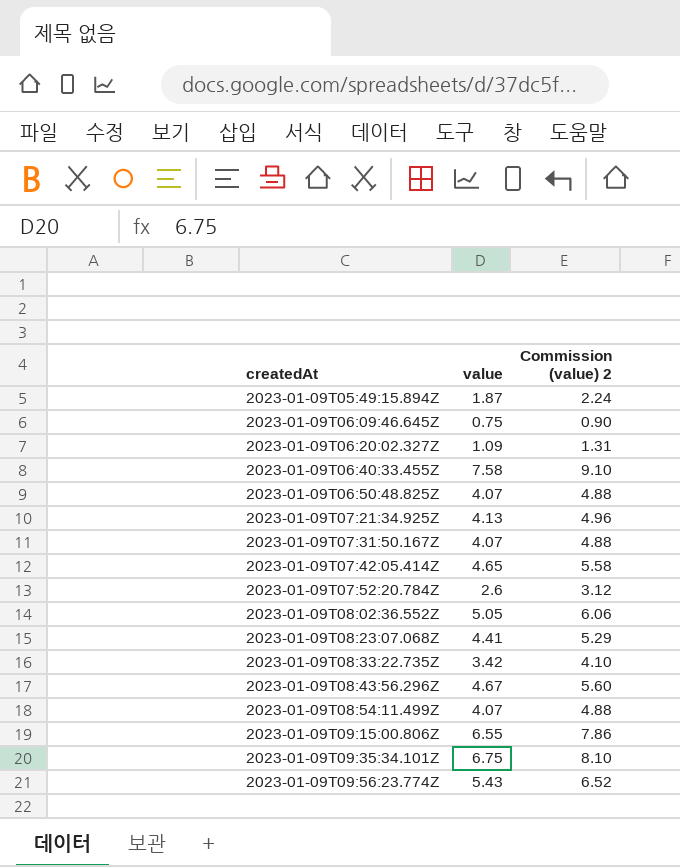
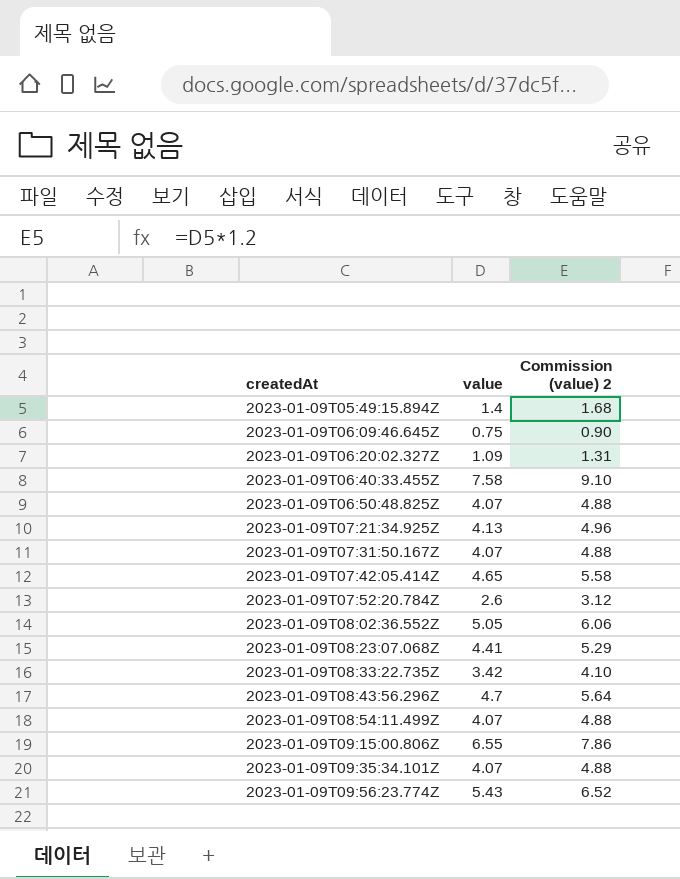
2023-01-09T05:49:15.894Z | value: 1.87 -> 1.4
2023-01-09T05:49:15.894Z | Commission (value) 2: 2.24 -> 1.68
2023-01-09T08:43:56.296Z | value: 4.67 -> 4.7
2023-01-09T08:43:56.296Z | Commission (value) 2: 5.60 -> 5.64
2023-01-09T09:35:34.101Z | value: 6.75 -> 4.07
2023-01-09T09:35:34.101Z | Commission (value) 2: 8.10 -> 4.88

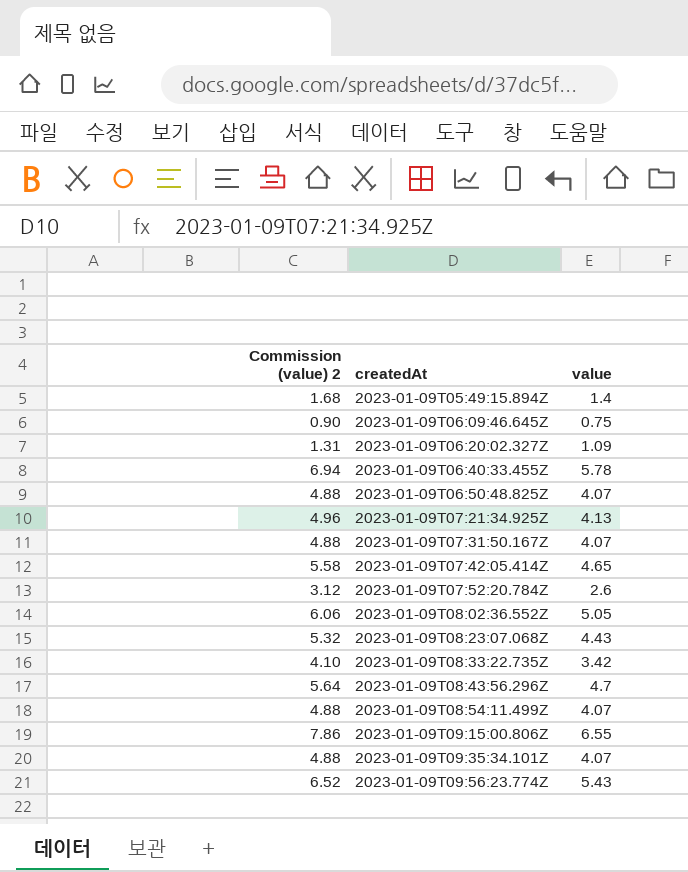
column Commission (value) 2 | position: 3 -> 1
2023-01-09T06:40:33.455Z | Commission (value) 2: 9.10 -> 6.94
2023-01-09T06:40:33.455Z | value: 7.58 -> 5.78
2023-01-09T08:23:07.068Z | Commission (value) 2: 5.29 -> 5.32
2023-01-09T08:23:07.068Z | value: 4.41 -> 4.43

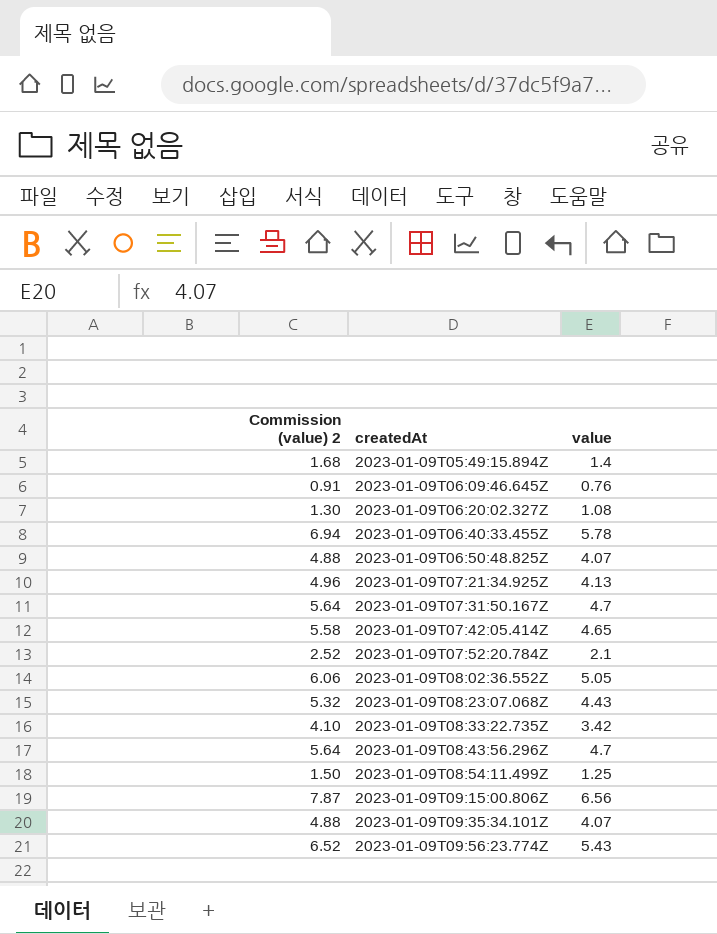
2023-01-09T06:09:46.645Z | Commission (value) 2: 0.90 -> 0.91
2023-01-09T06:09:46.645Z | value: 0.75 -> 0.76
2023-01-09T06:20:02.327Z | Commission (value) 2: 1.31 -> 1.30
2023-01-09T06:20:02.327Z | value: 1.09 -> 1.08
2023-01-09T07:31:50.167Z | Commission (value) 2: 4.88 -> 5.64
2023-01-09T07:31:50.167Z | value: 4.07 -> 4.7
2023-01-09T07:52:20.784Z | Commission (value) 2: 3.12 -> 2.52
2023-01-09T07:52:20.784Z | value: 2.6 -> 2.1
2023-01-09T08:54:11.499Z | Commission (value) 2: 4.88 -> 1.50
2023-01-09T08:54:11.499Z | value: 4.07 -> 1.25
2023-01-09T09:15:00.806Z | Commission (value) 2: 7.86 -> 7.87
2023-01-09T09:15:00.806Z | value: 6.55 -> 6.56

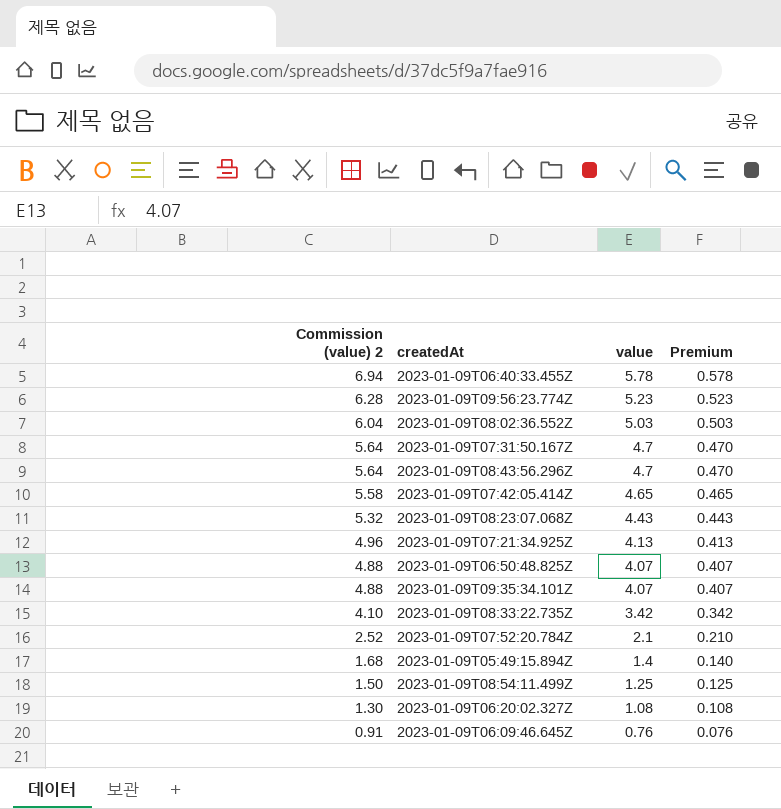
row order: createdAt ascending -> Commission (value) 2 descending
column Premium | formula: none -> [value] * 0.1
row 2023-01-09T09:15:00.806Z: 7.87 | 6.56 -> none
2023-01-09T09:56:23.774Z | Commission (value) 2: 6.52 -> 6.28
2023-01-09T09:56:23.774Z | value: 5.43 -> 5.23
2023-01-09T08:02:36.552Z | Commission (value) 2: 6.06 -> 6.04
2023-01-09T08:02:36.552Z | value: 5.05 -> 5.03

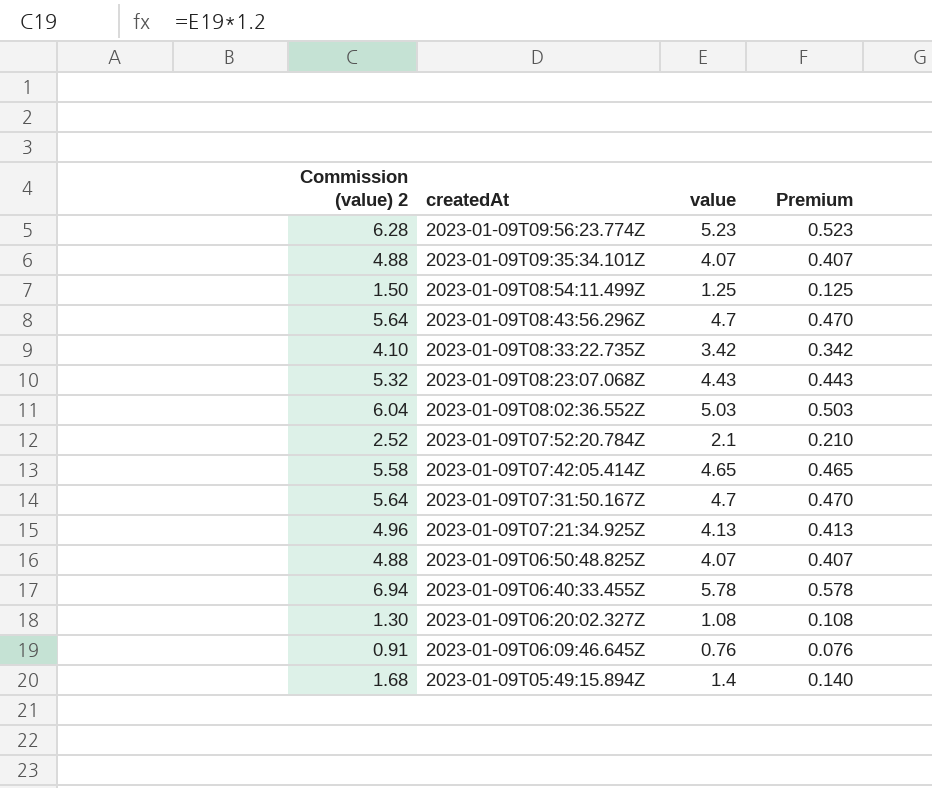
row order: Commission (value) 2 descending -> createdAt descending

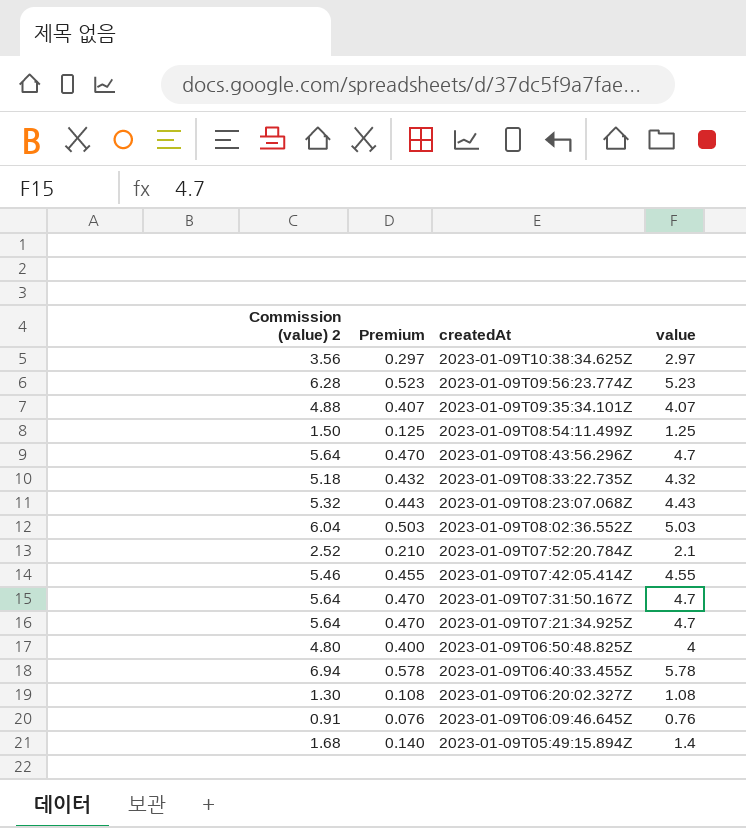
column Premium | position: 4 -> 2
row 2023-01-09T10:38:34.625Z: none -> 3.56 | 0.297 | 2.97
2023-01-09T08:33:22.735Z | Commission (value) 2: 4.10 -> 5.18
2023-01-09T08:33:22.735Z | Premium: 0.342 -> 0.432
2023-01-09T08:33:22.735Z | value: 3.42 -> 4.32
2023-01-09T07:42:05.414Z | Commission (value) 2: 5.58 -> 5.46
2023-01-09T07:42:05.414Z | Premium: 0.465 -> 0.455
2023-01-09T07:42:05.414Z | value: 4.65 -> 4.55
2023-01-09T07:21:34.925Z | Commission (value) 2: 4.96 -> 5.64
2023-01-09T07:21:34.925Z | Premium: 0.413 -> 0.470
2023-01-09T07:21:34.925Z | value: 4.13 -> 4.7
2023-01-09T06:50:48.825Z | Commission (value) 2: 4.88 -> 4.80
2023-01-09T06:50:48.825Z | Premium: 0.407 -> 0.400
2023-01-09T06:50:48.825Z | value: 4.07 -> 4

